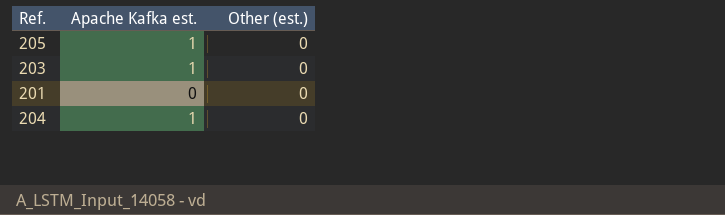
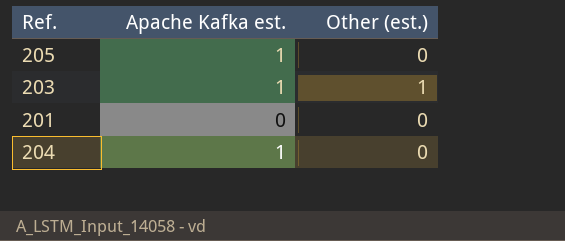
203 | Other (est.): 0 -> 1

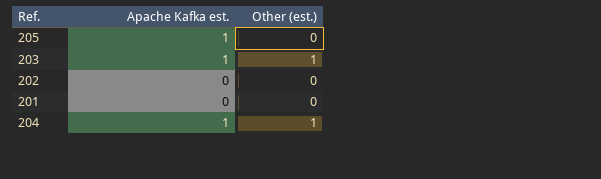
row 202: none -> 0 | 0
204 | Other (est.): 0 -> 1

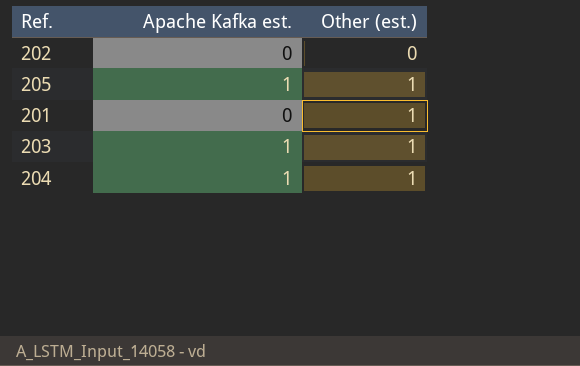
row order: none -> Other (est.) ascending
205 | Other (est.): 0 -> 1
201 | Other (est.): 0 -> 1

